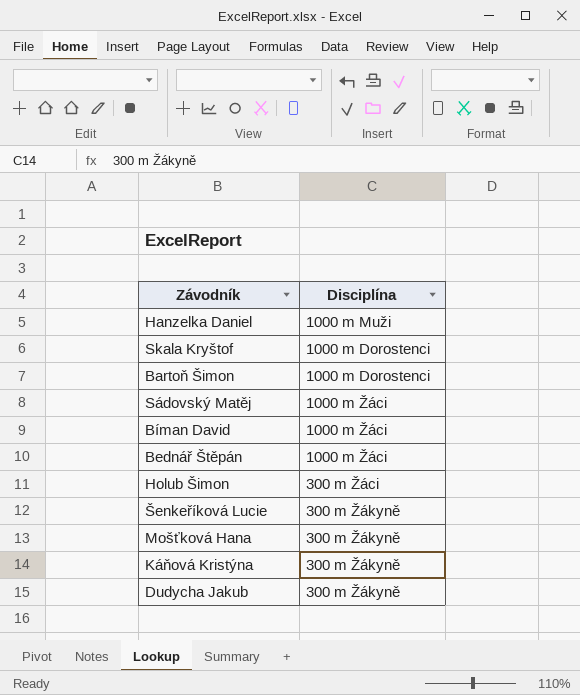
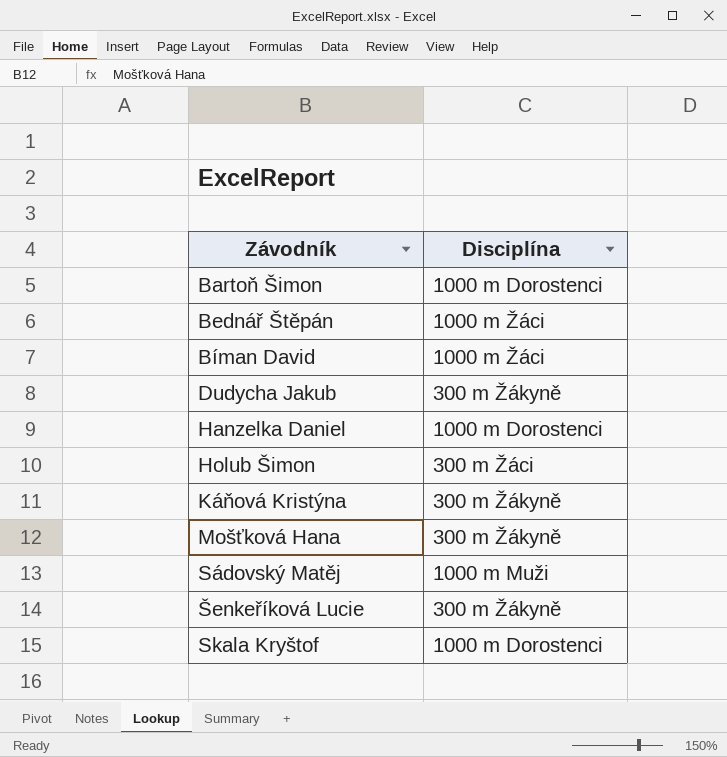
row order: none -> Závodník ascending
Hanzelka Daniel | Disciplína: 1000 m Muži -> 1000 m Dorostenci
Sádovský Matěj | Disciplína: 1000 m Žáci -> 1000 m Muži

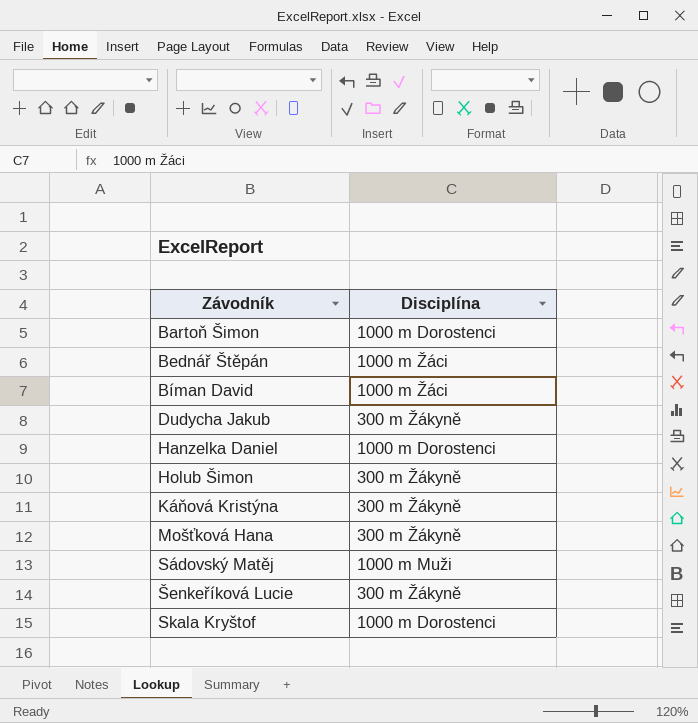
Holub Šimon | Disciplína: 300 m Žáci -> 300 m Žákyně

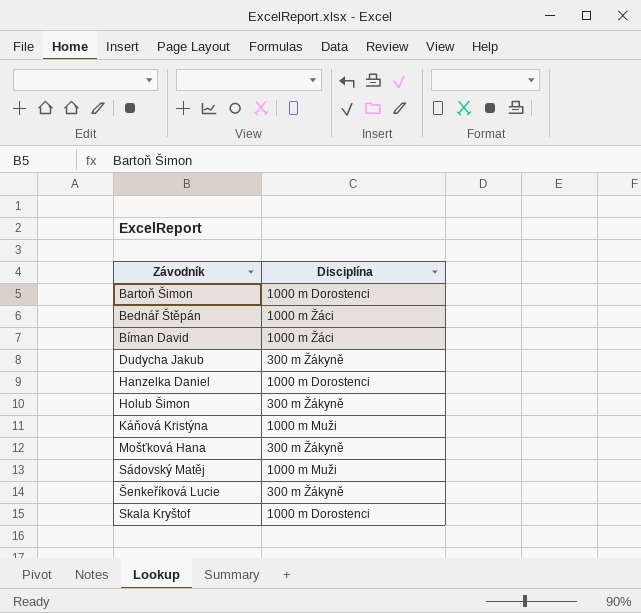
Káňová Kristýna | Disciplína: 300 m Žákyně -> 1000 m Muži

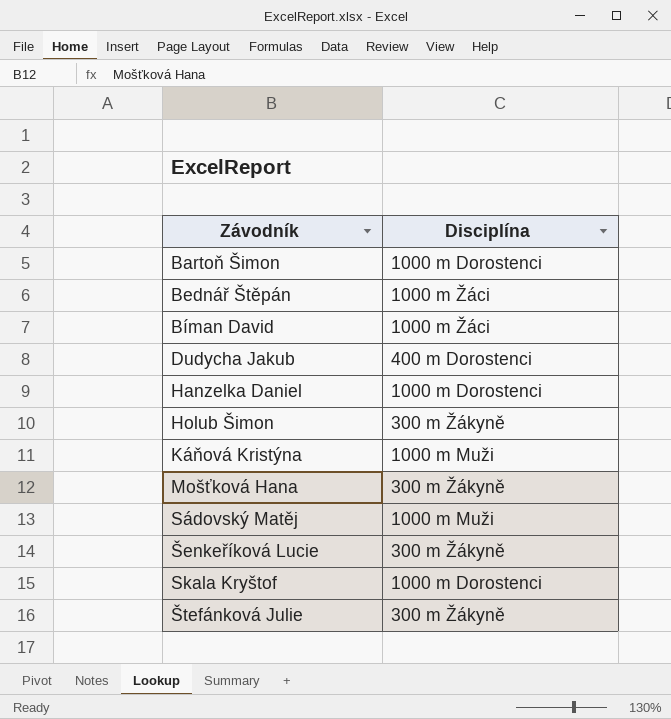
Dudycha Jakub | Disciplína: 300 m Žákyně -> 400 m Dorostenci
row Štefánková Julie: none -> 300 m Žákyně

